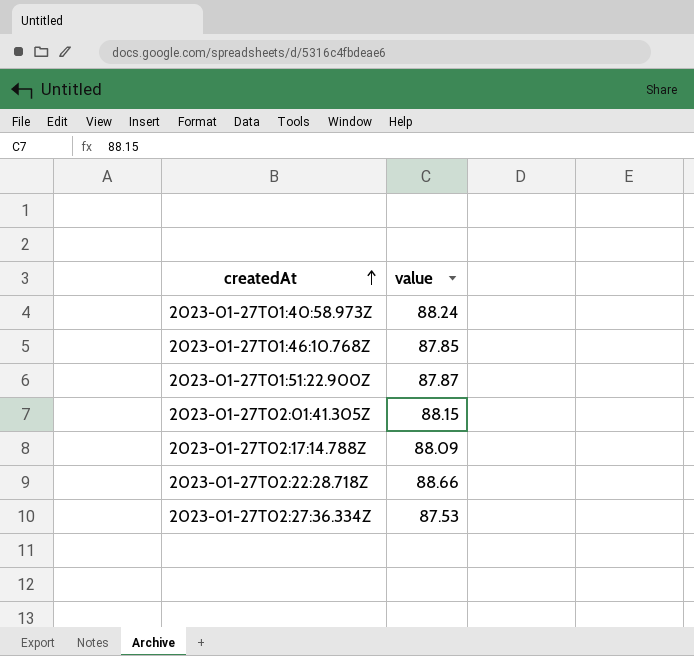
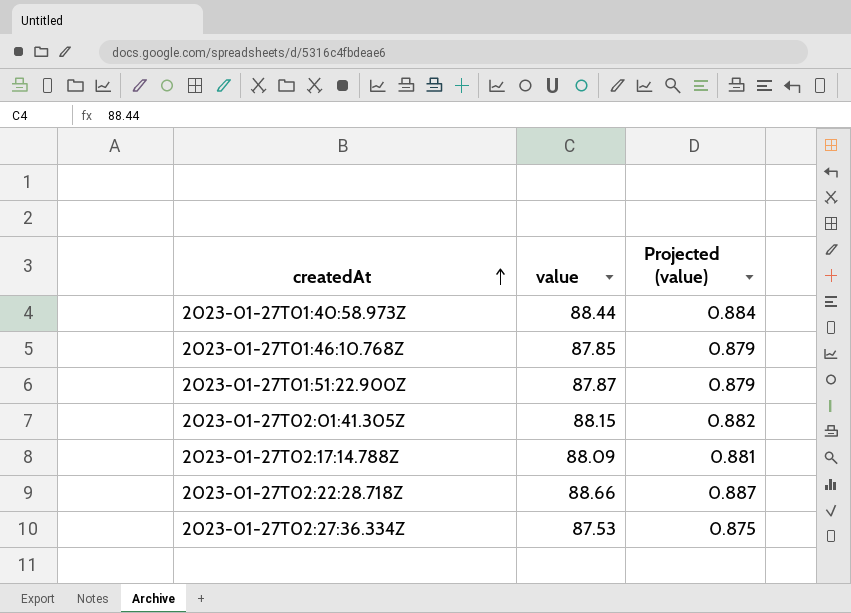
column Projected (value) | formula: none -> [value] * 0.01
2023-01-27T01:40:58.973Z | value: 88.24 -> 88.44

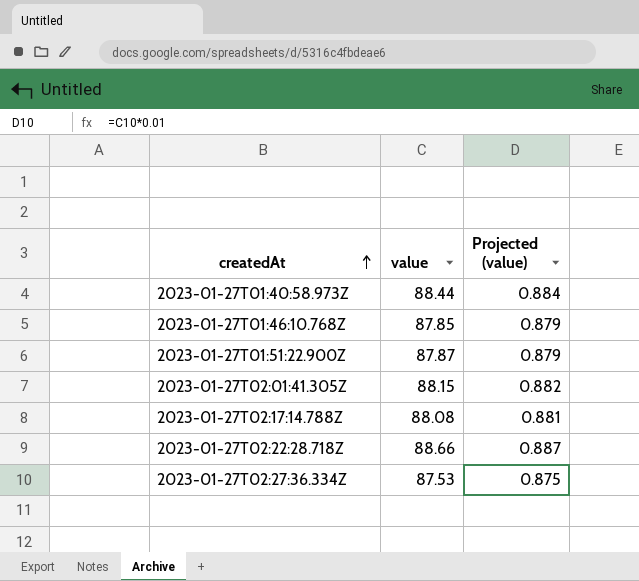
2023-01-27T02:17:14.788Z | value: 88.09 -> 88.08

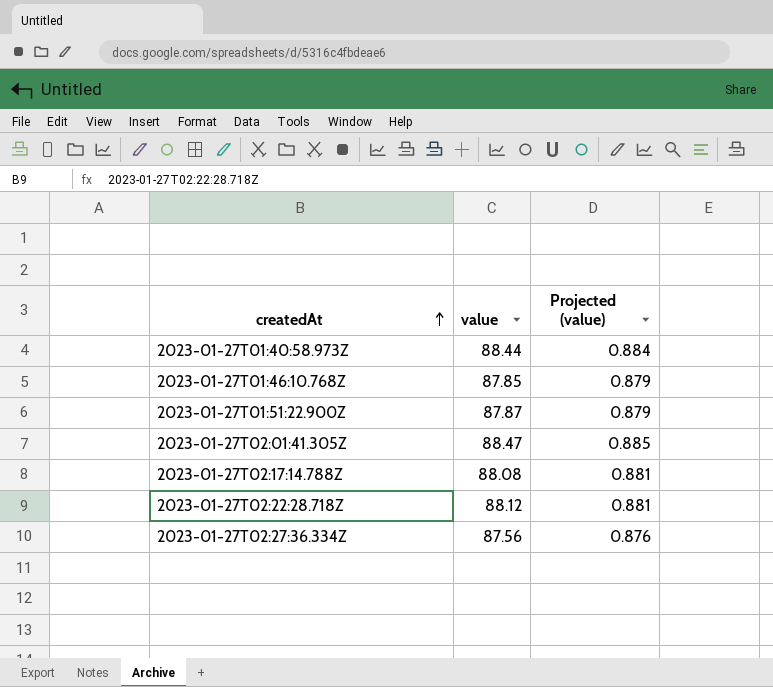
2023-01-27T02:01:41.305Z | value: 88.15 -> 88.47
2023-01-27T02:01:41.305Z | Projected (value): 0.882 -> 0.885
2023-01-27T02:22:28.718Z | value: 88.66 -> 88.12
2023-01-27T02:22:28.718Z | Projected (value): 0.887 -> 0.881
2023-01-27T02:27:36.334Z | value: 87.53 -> 87.56
2023-01-27T02:27:36.334Z | Projected (value): 0.875 -> 0.876

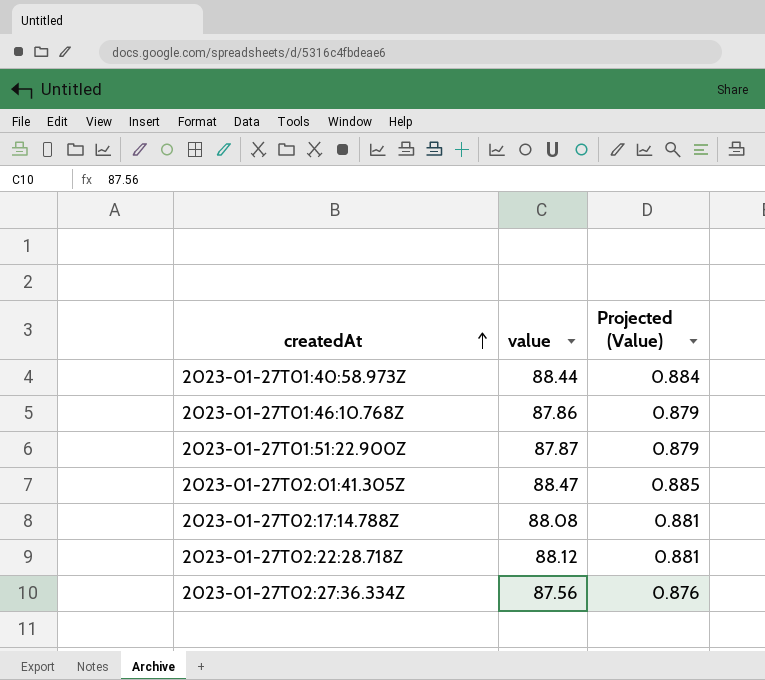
column name: Projected (value) -> Projected (Value)
2023-01-27T01:46:10.768Z | value: 87.85 -> 87.86

